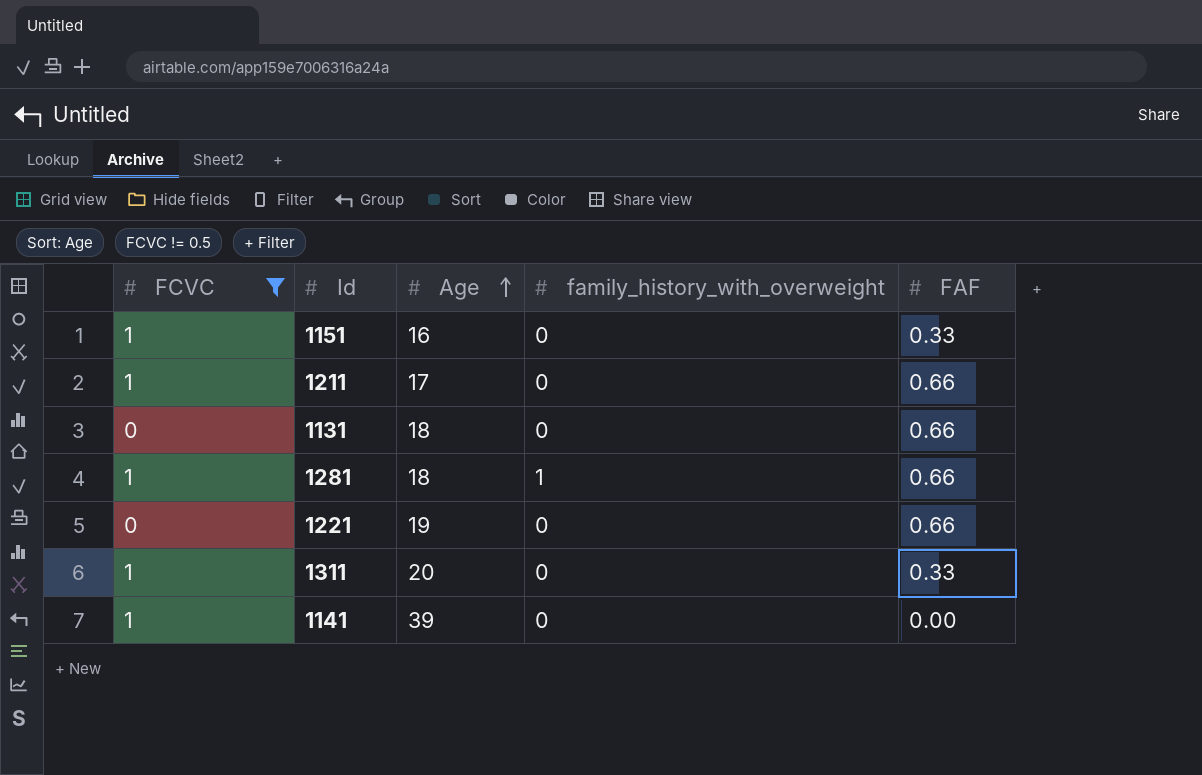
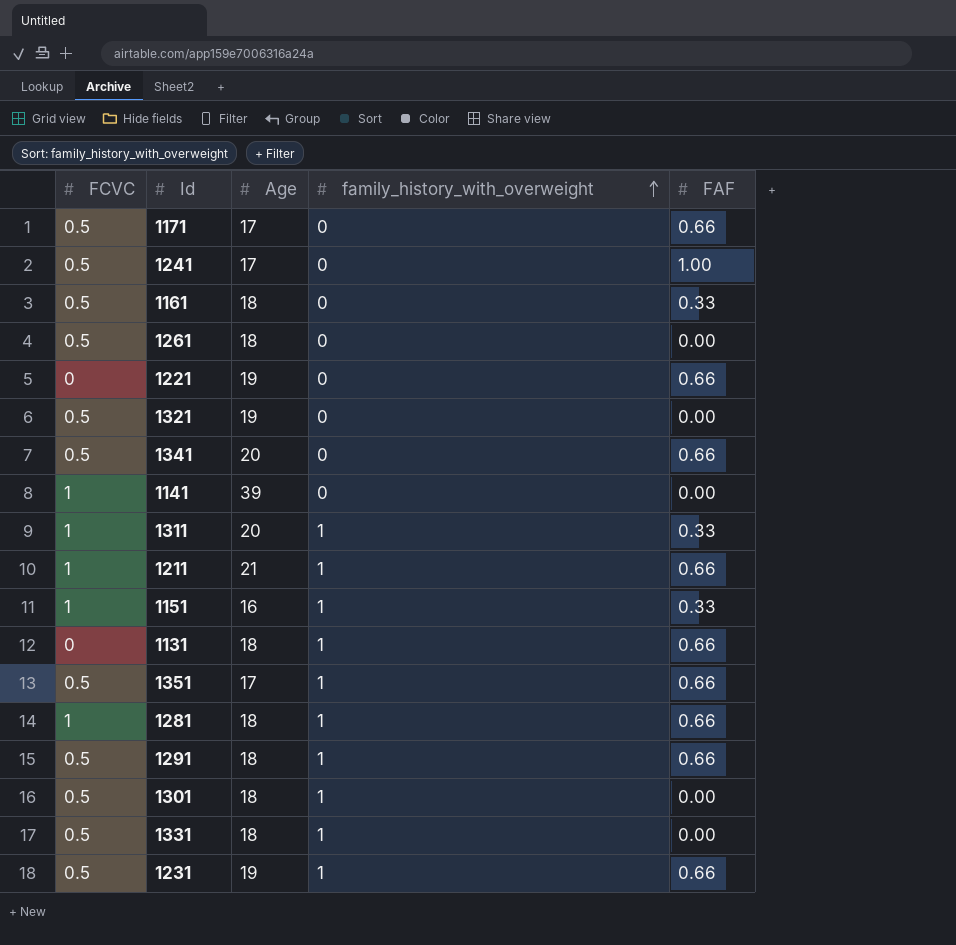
filter: FCVC != 0.5 -> none
row order: Age ascending -> family_history_with_overweight ascending
1311 | family_history_with_overweight: 0 -> 1
1211 | Age: 17 -> 21
1211 | family_history_with_overweight: 0 -> 1
1151 | family_history_with_overweight: 0 -> 1
1131 | family_history_with_overweight: 0 -> 1

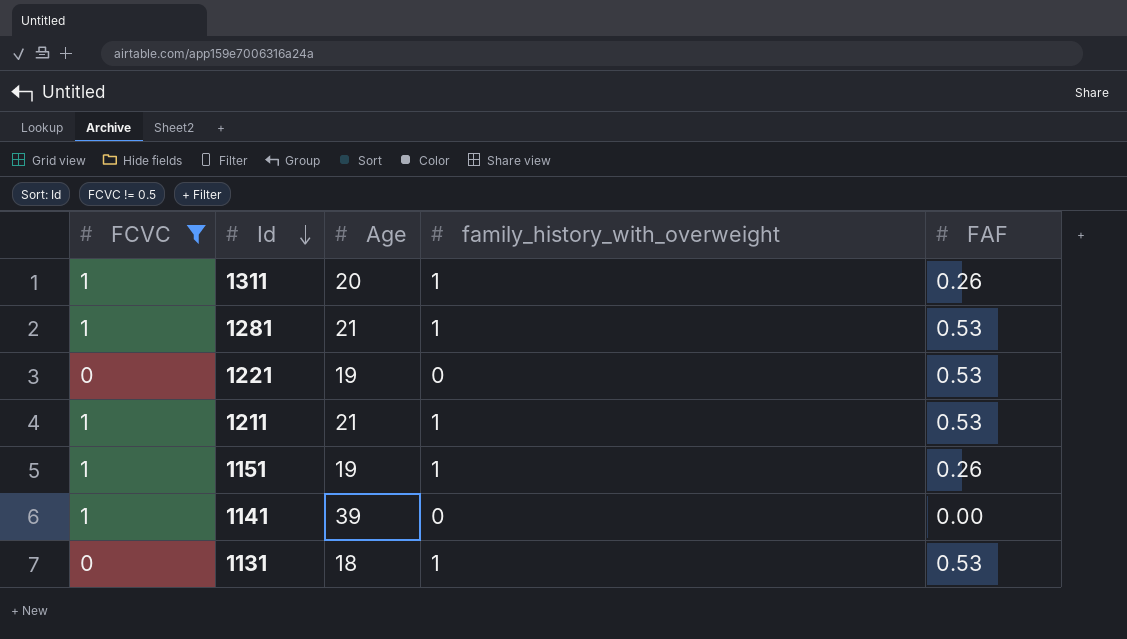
filter: none -> FCVC != 0.5
row order: family_history_with_overweight ascending -> Id descending
1311 | FAF: 0.33 -> 0.26
1281 | Age: 18 -> 21
1281 | FAF: 0.66 -> 0.53
1221 | FAF: 0.66 -> 0.53
1211 | FAF: 0.66 -> 0.53
1151 | Age: 16 -> 19
1151 | FAF: 0.33 -> 0.26
1131 | FAF: 0.66 -> 0.53

